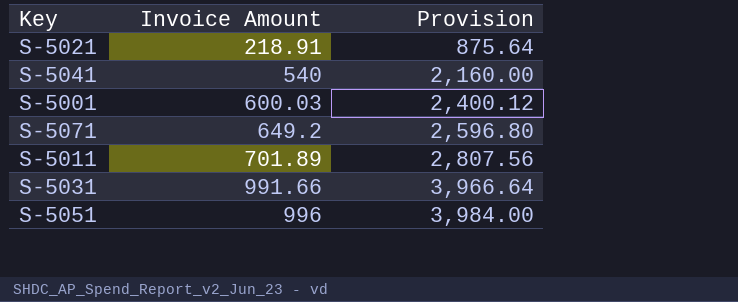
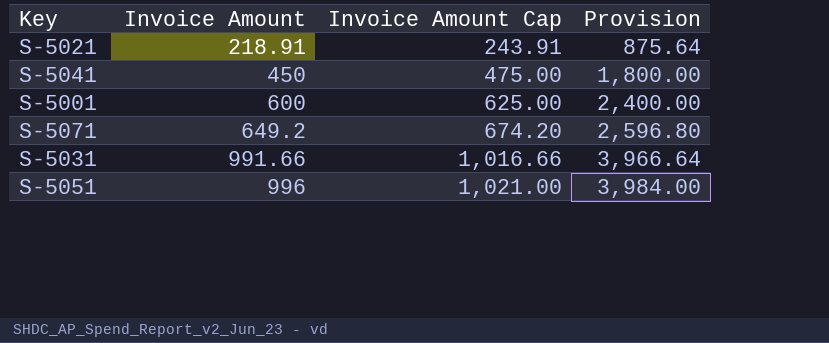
column Invoice Amount Cap | formula: none -> [Invoice Amount] + 25
row S-5011: 701.89 | 2,807.56 -> none
S-5041 | Invoice Amount: 540 -> 450
S-5041 | Provision: 2,160.00 -> 1,800.00
S-5001 | Invoice Amount: 600.03 -> 600
S-5001 | Provision: 2,400.12 -> 2,400.00

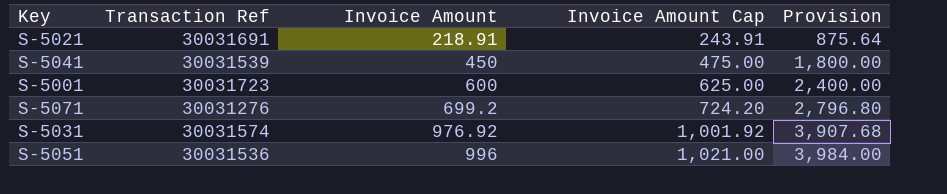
column Transaction Ref | position: none -> 2
S-5071 | Invoice Amount: 649.2 -> 699.2
S-5071 | Invoice Amount Cap: 674.20 -> 724.20
S-5071 | Provision: 2,596.80 -> 2,796.80
S-5031 | Invoice Amount: 991.66 -> 976.92
S-5031 | Invoice Amount Cap: 1,016.66 -> 1,001.92
S-5031 | Provision: 3,966.64 -> 3,907.68

